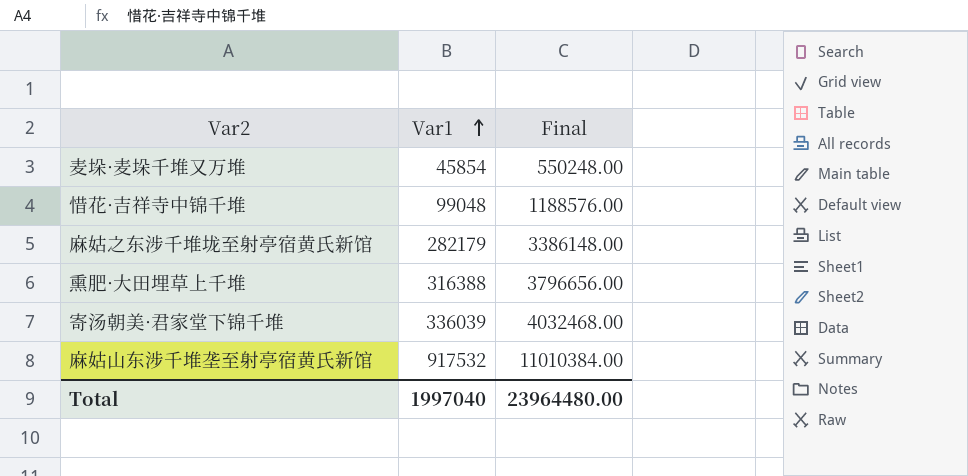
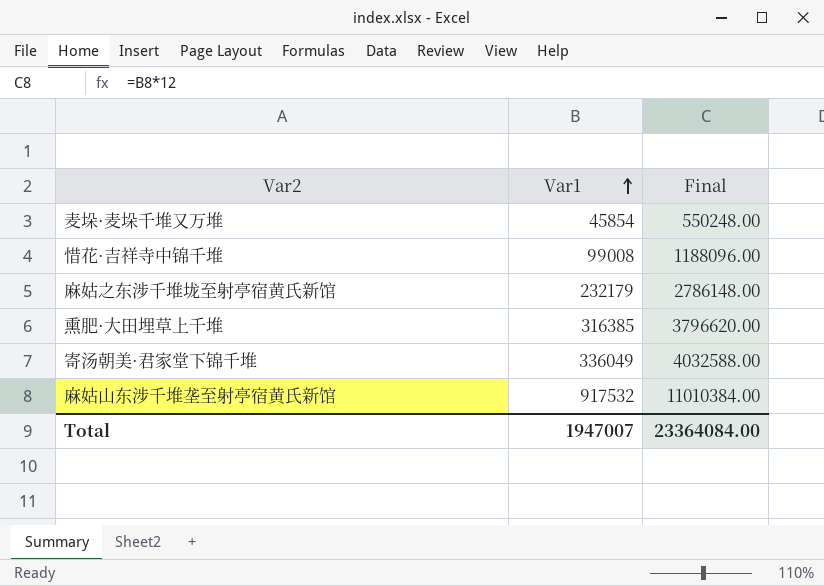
惜花·吉祥寺中锦千堆 | Var1: 99048 -> 99008
惜花·吉祥寺中锦千堆 | Final: 1188576.00 -> 1188096.00
麻姑之东涉千堆垅至射亭宿黄氏新馆 | Var1: 282179 -> 232179
麻姑之东涉千堆垅至射亭宿黄氏新馆 | Final: 3386148.00 -> 2786148.00
熏肥·大田埋草上千堆 | Var1: 316388 -> 316385
熏肥·大田埋草上千堆 | Final: 3796656.00 -> 3796620.00
寄汤朝美·君家堂下锦千堆 | Var1: 336039 -> 336049
寄汤朝美·君家堂下锦千堆 | Final: 4032468.00 -> 4032588.00
Total | Var1: 1997040 -> 1947007
Total | Final: 23964480.00 -> 23364084.00

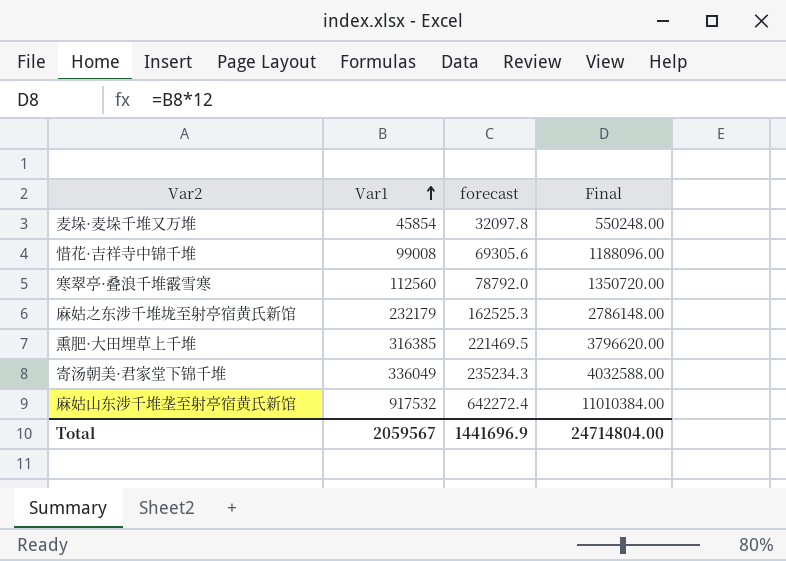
column forecast | formula: none -> [Var1] * 0.7
row 寒翠亭·叠浪千堆霰雪寒: none -> 112560 | 78792.0 | 1350720.00
Total | Var1: 1947007 -> 2059567
Total | Final: 23364084.00 -> 24714804.00

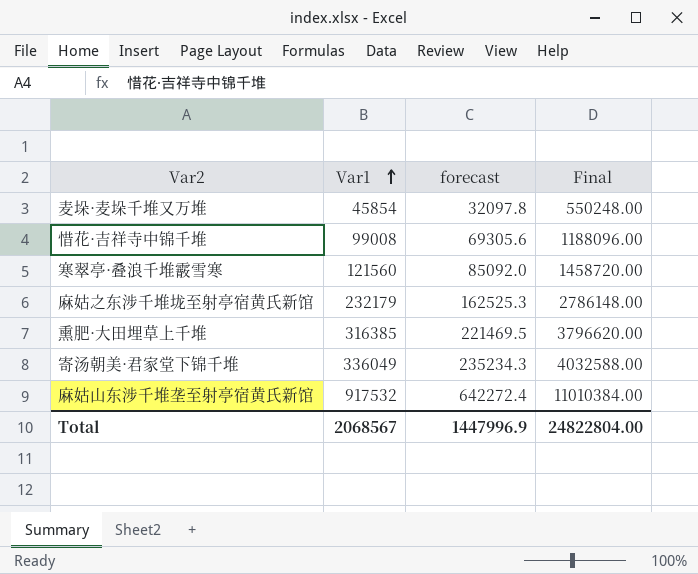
寒翠亭·叠浪千堆霰雪寒 | Var1: 112560 -> 121560
寒翠亭·叠浪千堆霰雪寒 | forecast: 78792.0 -> 85092.0
寒翠亭·叠浪千堆霰雪寒 | Final: 1350720.00 -> 1458720.00
Total | Var1: 2059567 -> 2068567
Total | forecast: 1441696.9 -> 1447996.9
Total | Final: 24714804.00 -> 24822804.00

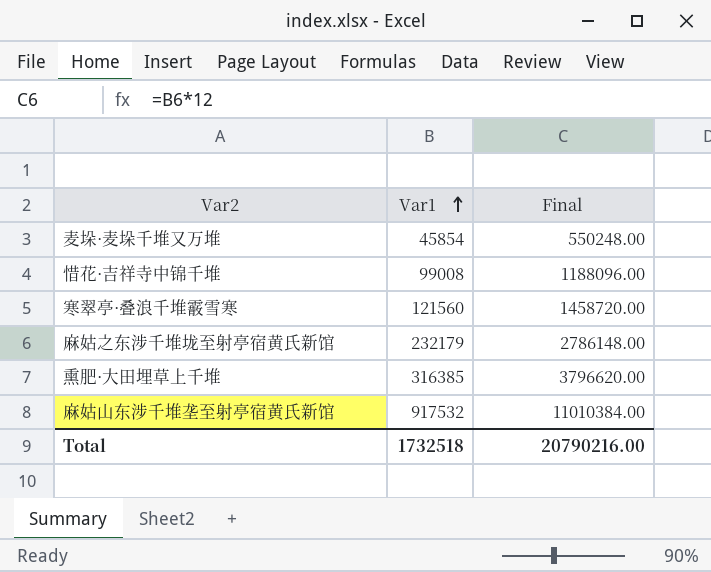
column forecast | formula: [Var1] * 0.7 -> none
row 寄汤朝美·君家堂下锦千堆: 336049 | 235234.3 | 4032588.00 -> none
Total | Var1: 2068567 -> 1732518
Total | Final: 24822804.00 -> 20790216.00

